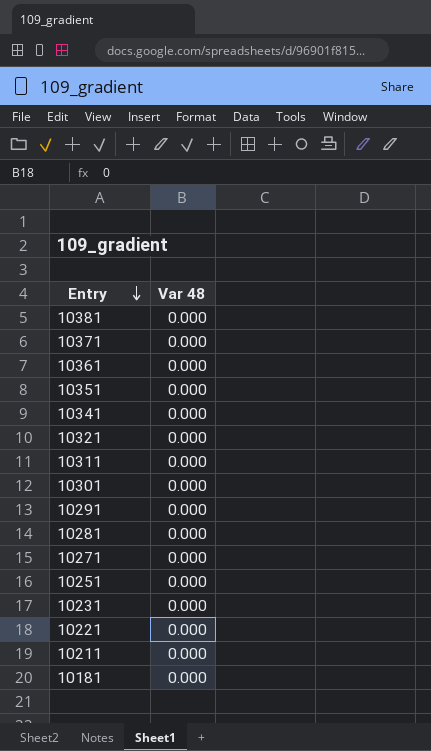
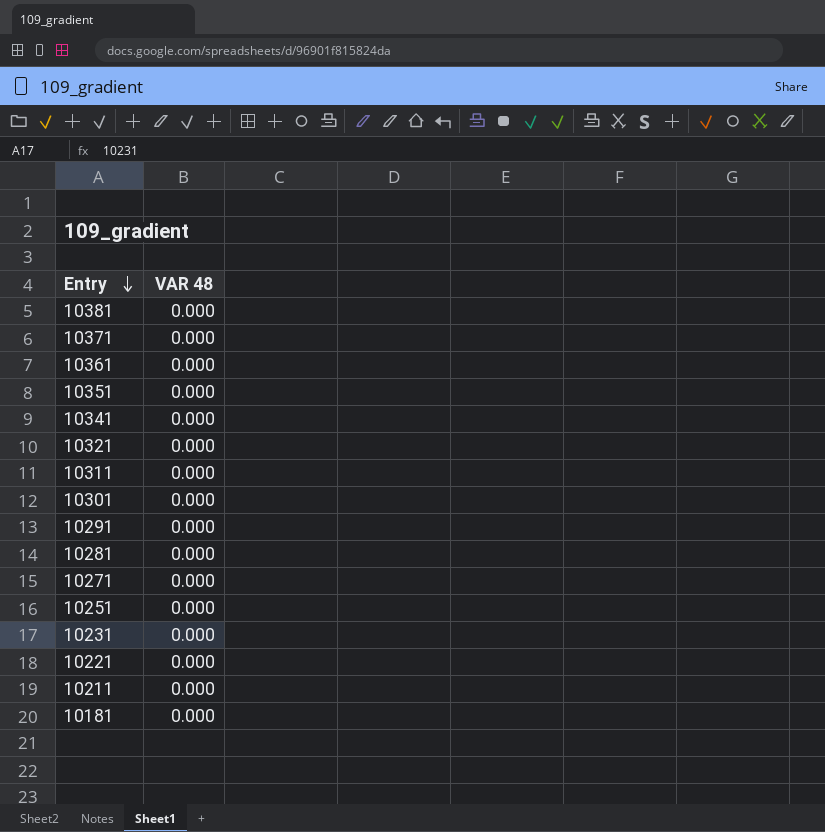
column name: Var 48 -> VAR 48

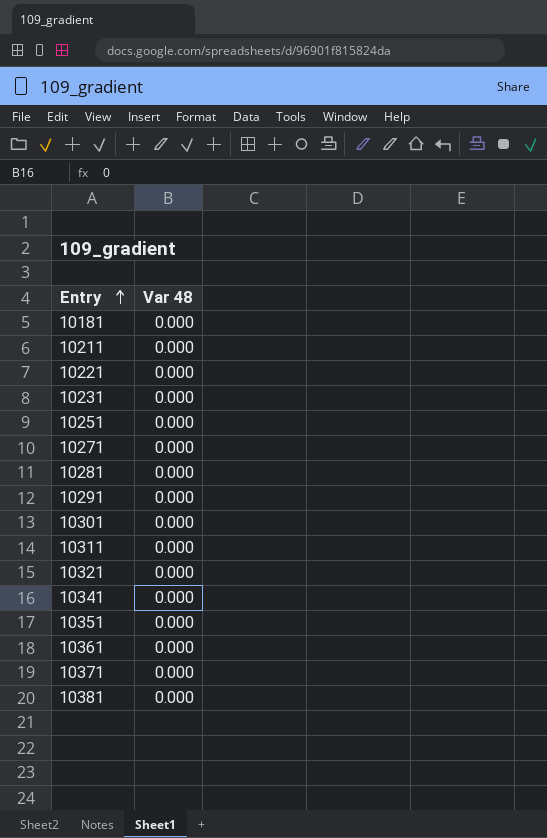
row order: Entry descending -> Entry ascending
column name: VAR 48 -> Var 48

